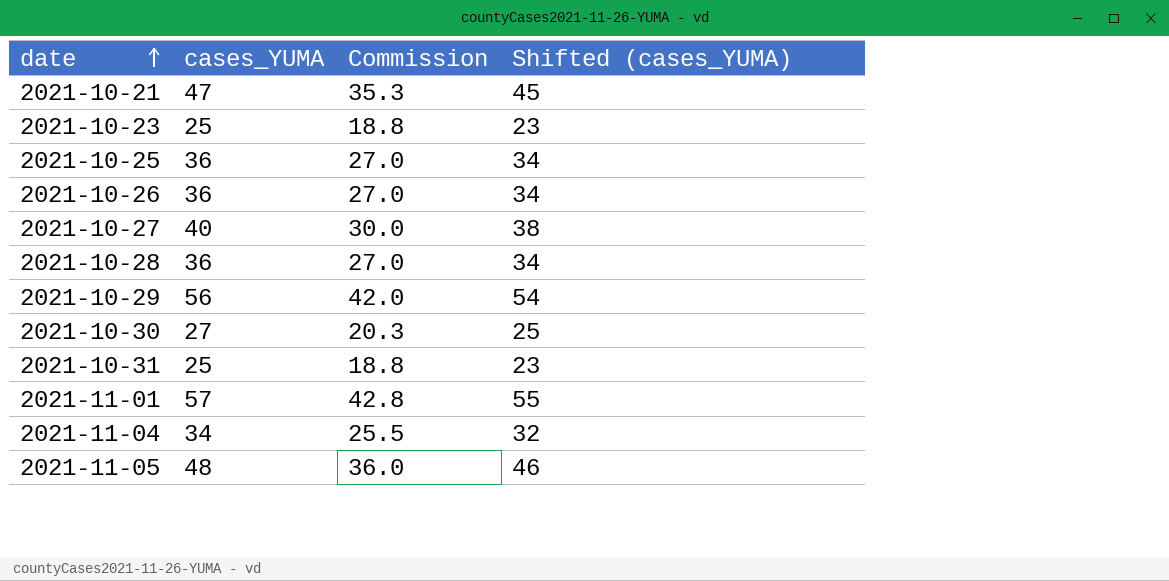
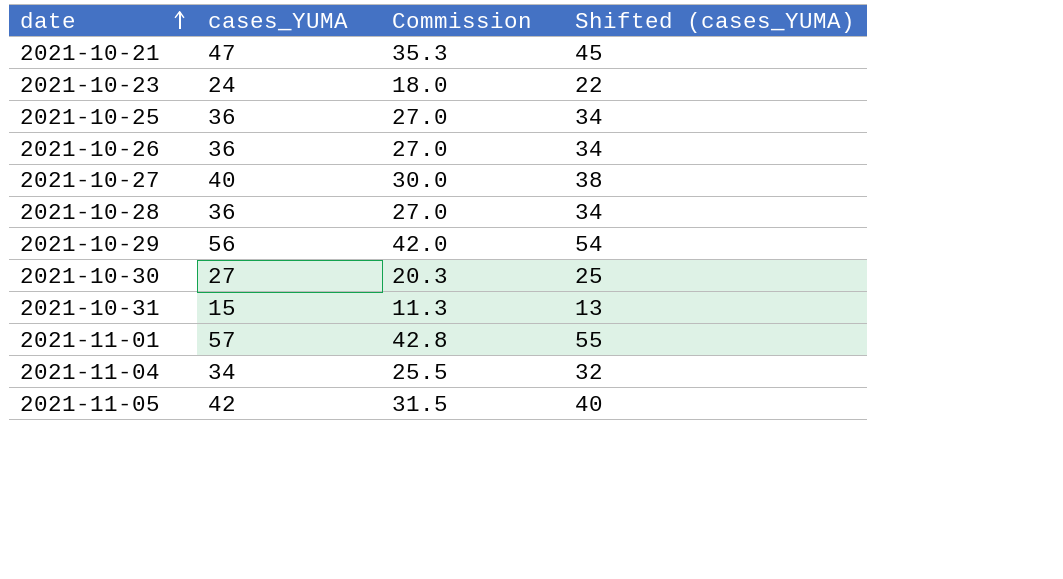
2021-10-23 | cases_YUMA: 25 -> 24
2021-10-23 | Commission: 18.8 -> 18.0
2021-10-23 | Shifted (cases_YUMA): 23 -> 22
2021-10-31 | cases_YUMA: 25 -> 15
2021-10-31 | Commission: 18.8 -> 11.3
2021-10-31 | Shifted (cases_YUMA): 23 -> 13
2021-11-05 | cases_YUMA: 48 -> 42
2021-11-05 | Commission: 36.0 -> 31.5
2021-11-05 | Shifted (cases_YUMA): 46 -> 40

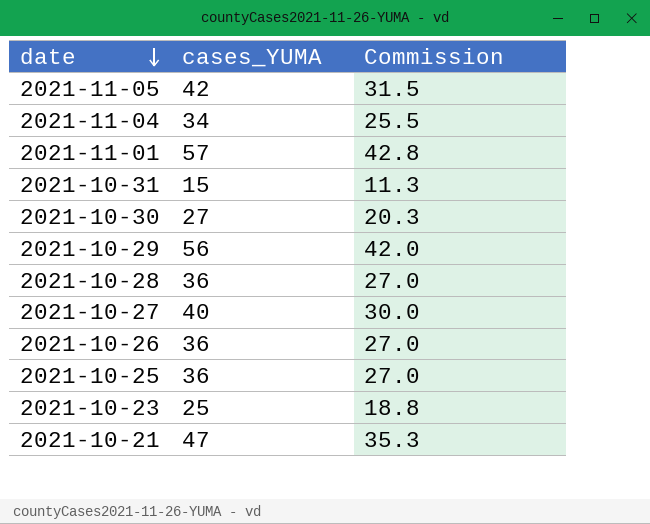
row order: date ascending -> date descending
column Shifted (cases_YUMA) | formula: [cases_YUMA] - 2 -> none
2021-10-23 | cases_YUMA: 24 -> 25
2021-10-23 | Commission: 18.0 -> 18.8

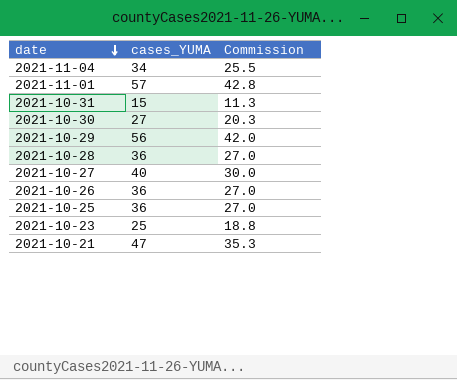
row 2021-11-05: 42 | 31.5 -> none

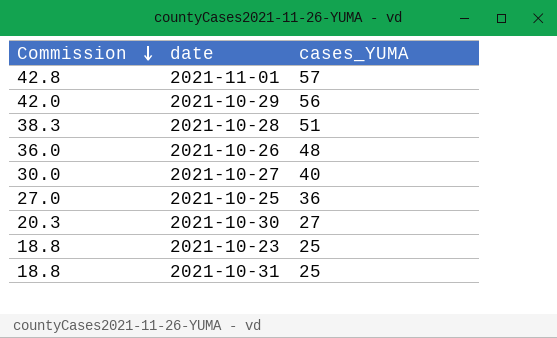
row order: date descending -> Commission descending
column Commission | position: 3 -> 1
row 2021-11-04: 34 | 25.5 -> none
row 2021-10-21: 47 | 35.3 -> none
2021-10-28 | Commission: 27.0 -> 38.3
2021-10-28 | cases_YUMA: 36 -> 51
2021-10-26 | Commission: 27.0 -> 36.0
2021-10-26 | cases_YUMA: 36 -> 48
2021-10-31 | Commission: 11.3 -> 18.8
2021-10-31 | cases_YUMA: 15 -> 25

